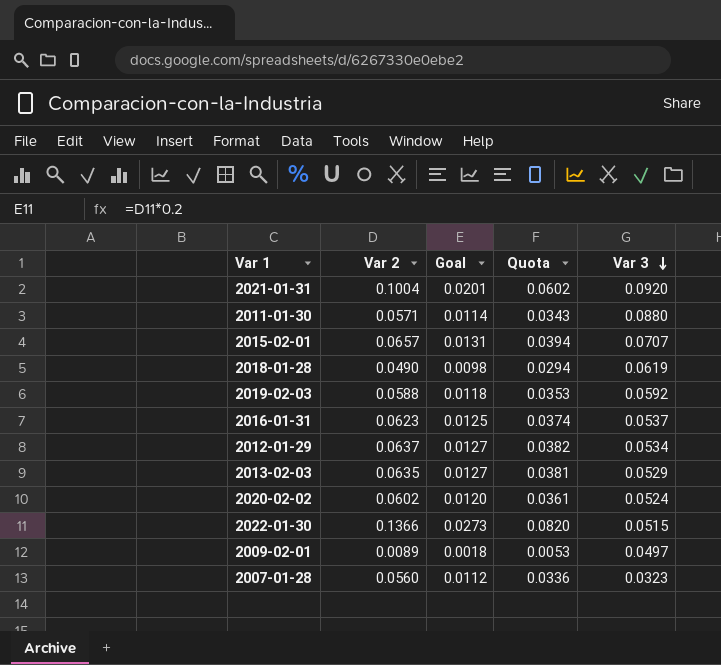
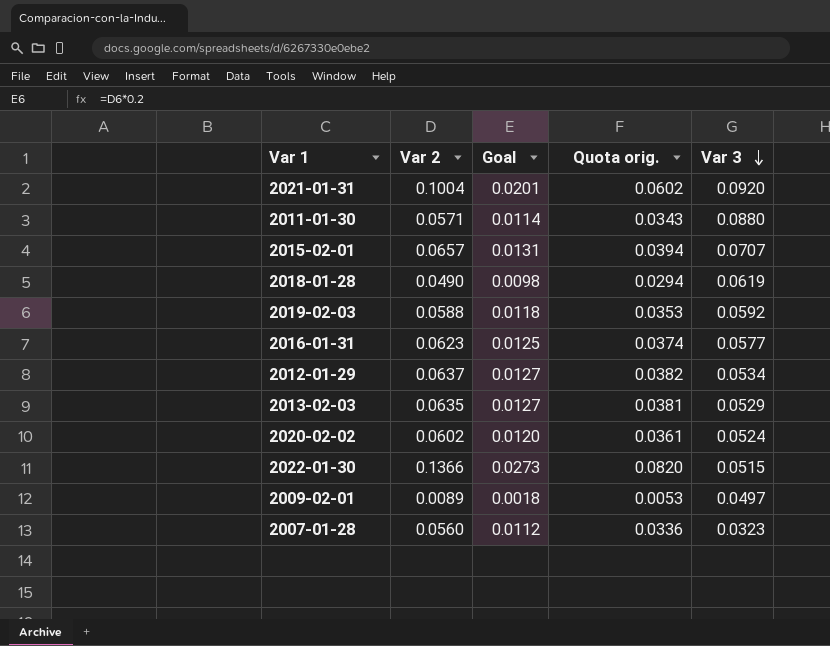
column name: Quota -> Quota orig.
2016-01-31 | Var 3: 0.0537 -> 0.0577

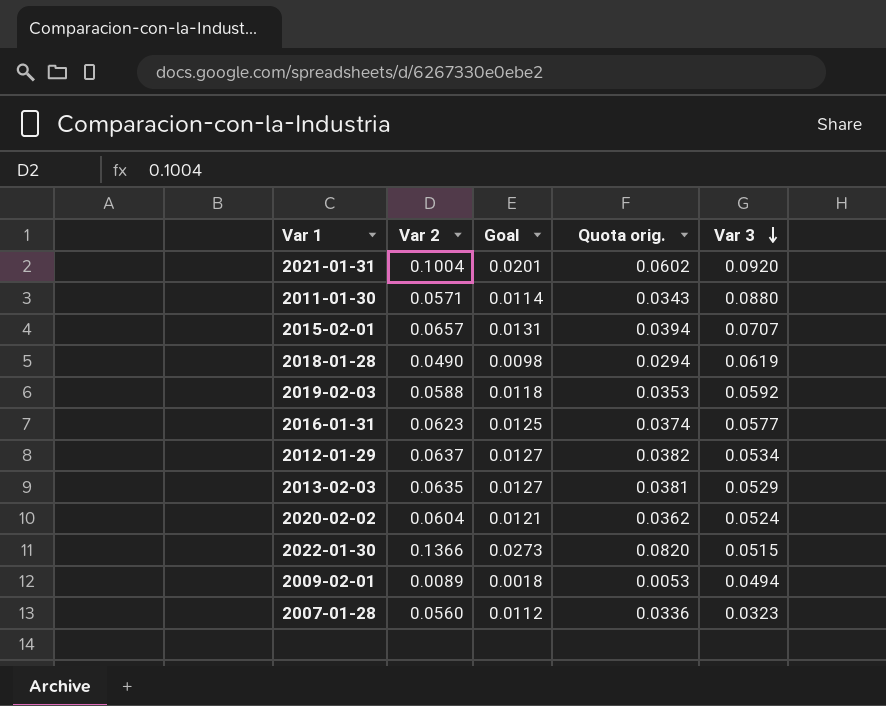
2020-02-02 | Var 2: 0.0602 -> 0.0604
2020-02-02 | Goal: 0.0120 -> 0.0121
2020-02-02 | Quota orig.: 0.0361 -> 0.0362
2009-02-01 | Var 3: 0.0497 -> 0.0494

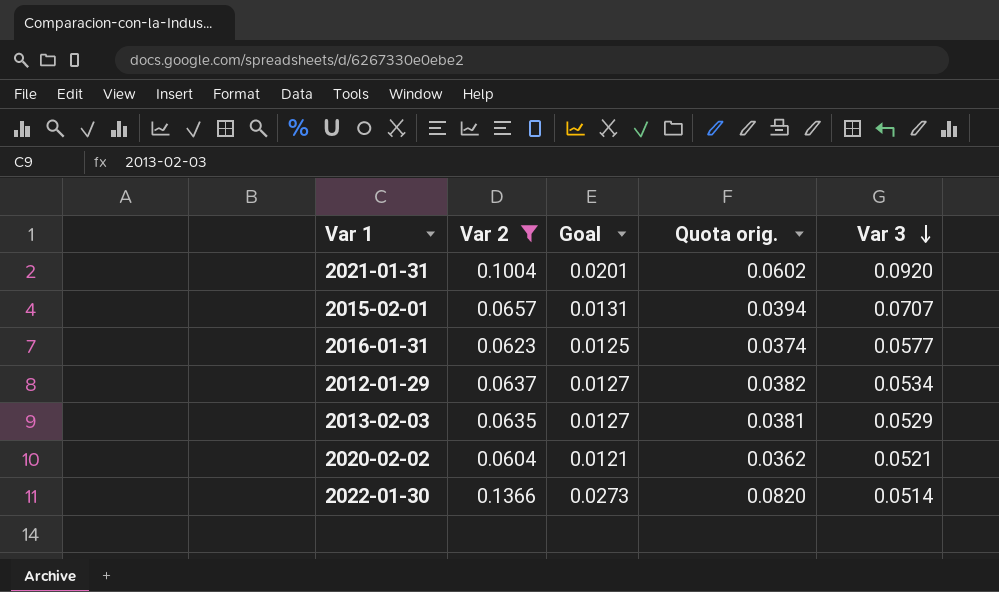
filter: none -> Var 2 >= 0.0604
2020-02-02 | Var 3: 0.0524 -> 0.0521
2022-01-30 | Var 3: 0.0515 -> 0.0514

